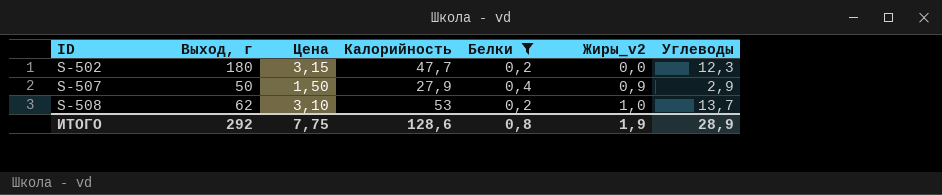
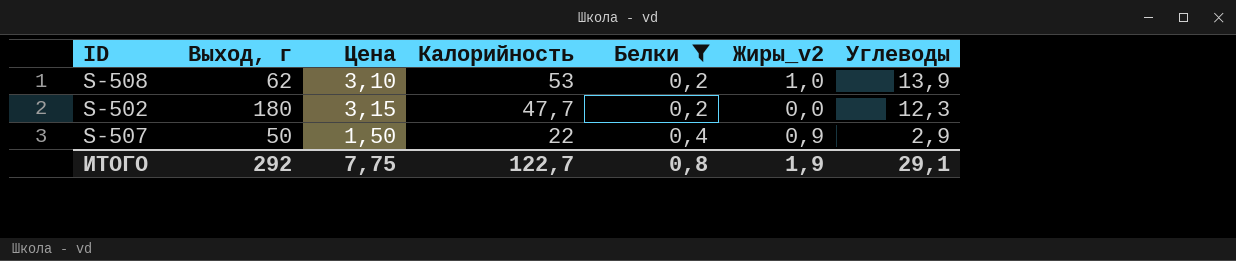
row order: ID ascending -> Калорийность descending
S-508 | Углеводы: 13,7 -> 13,9
S-507 | Калорийность: 27,9 -> 22
ИТОГО | Калорийность: 128,6 -> 122,7
ИТОГО | Углеводы: 28,9 -> 29,1

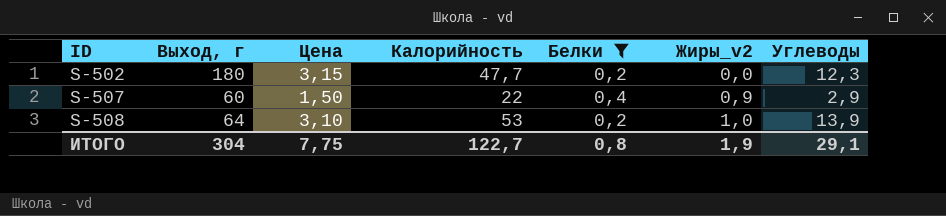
row order: Калорийность descending -> ID ascending
S-507 | Выход, г: 50 -> 60
S-508 | Выход, г: 62 -> 64
ИТОГО | Выход, г: 292 -> 304

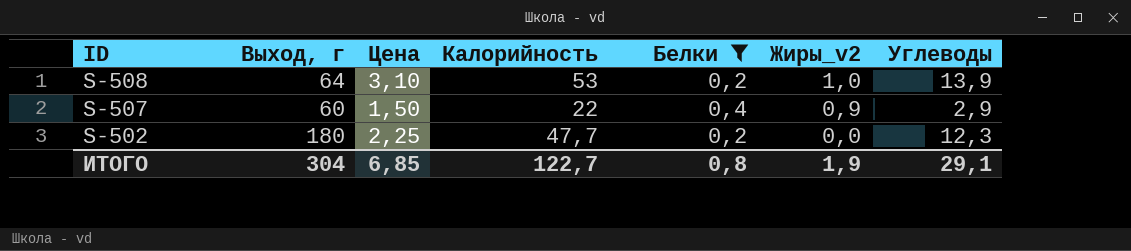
row order: ID ascending -> ID descending
S-502 | Цена: 3,15 -> 2,25
ИТОГО | Цена: 7,75 -> 6,85

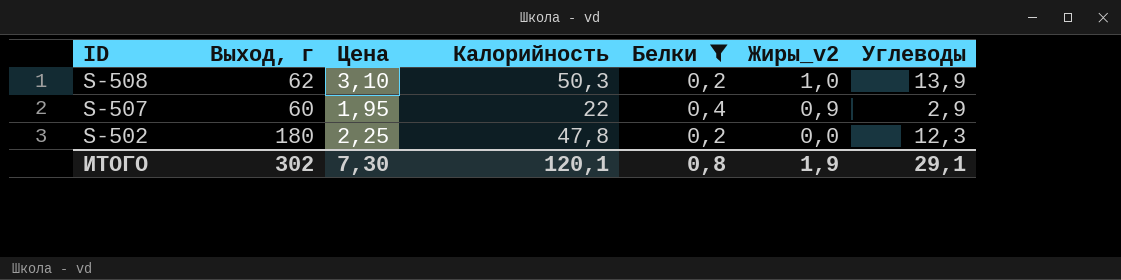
S-508 | Выход, г: 64 -> 62
S-508 | Калорийность: 53 -> 50,3
S-507 | Цена: 1,50 -> 1,95
S-502 | Калорийность: 47,7 -> 47,8
ИТОГО | Выход, г: 304 -> 302
ИТОГО | Цена: 6,85 -> 7,30
ИТОГО | Калорийность: 122,7 -> 120,1

